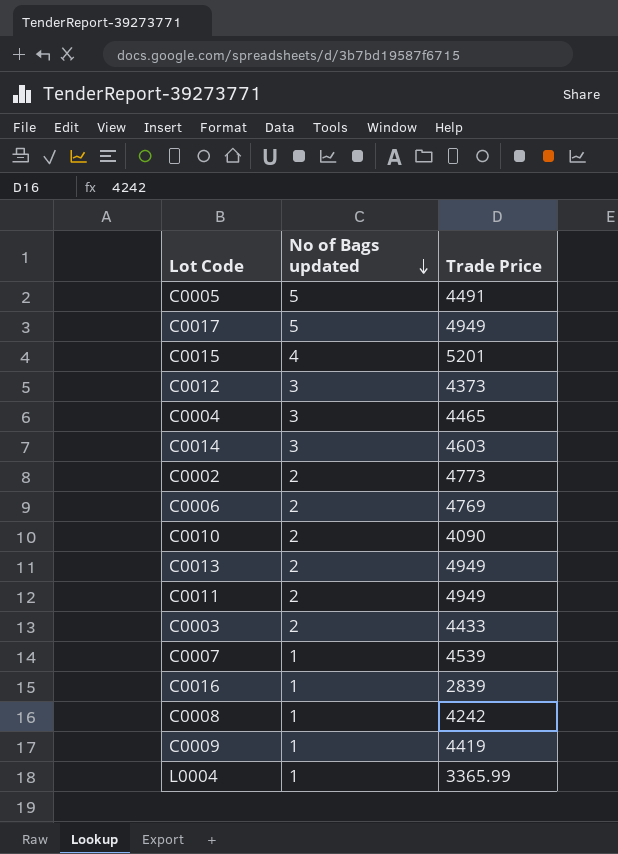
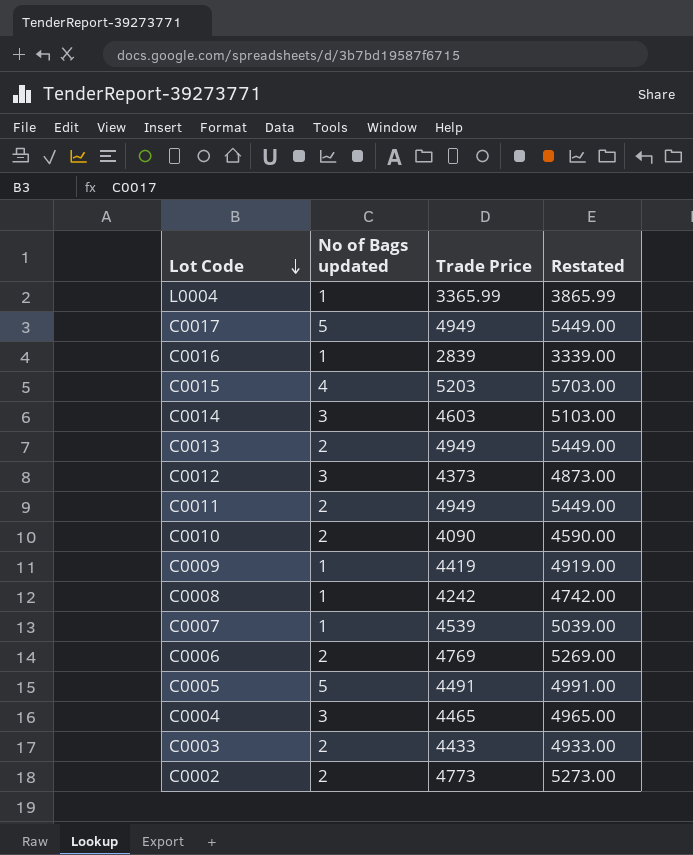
row order: No of Bags updated descending -> Lot Code descending
column Restated | formula: none -> [Trade Price] + 500
C0015 | Trade Price: 5201 -> 5203

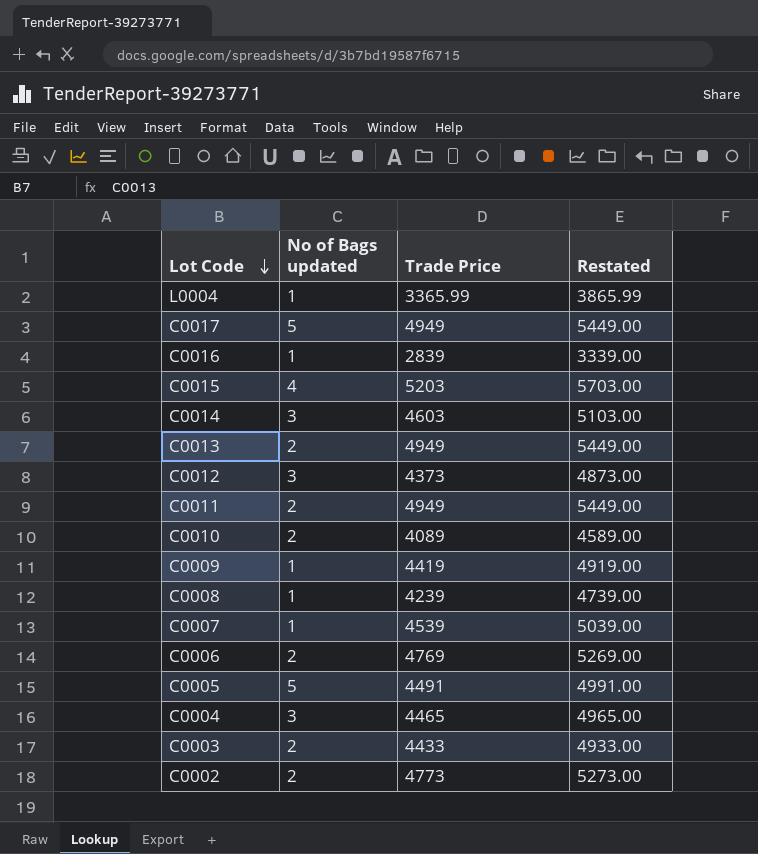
C0010 | Trade Price: 4090 -> 4089
C0010 | Restated: 4590.00 -> 4589.00
C0008 | Trade Price: 4242 -> 4239
C0008 | Restated: 4742.00 -> 4739.00

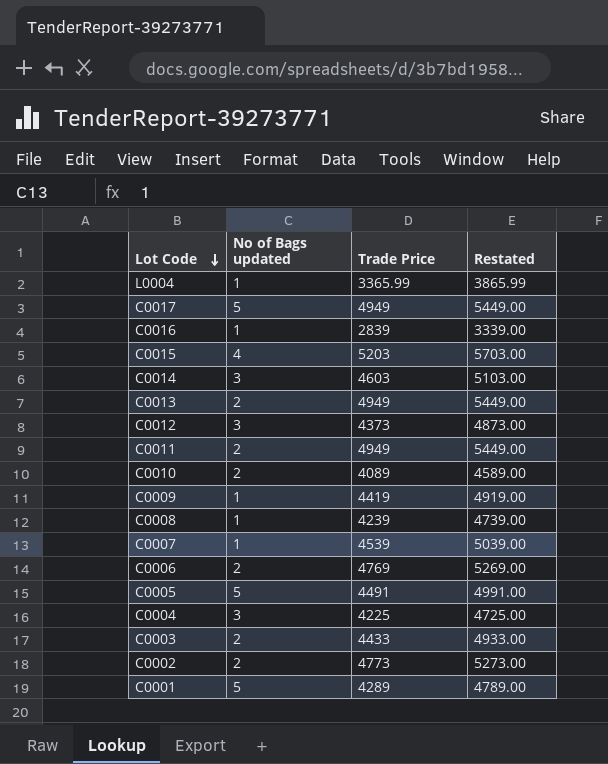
C0004 | Trade Price: 4465 -> 4225
C0004 | Restated: 4965.00 -> 4725.00
row C0001: none -> 5 | 4289 | 4789.00

